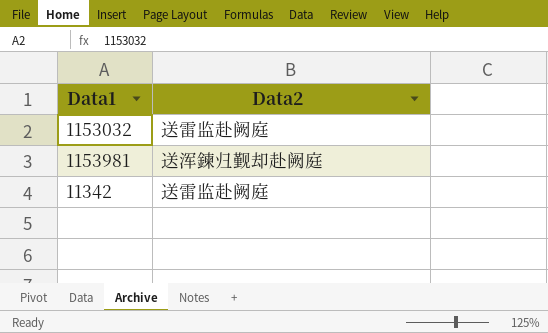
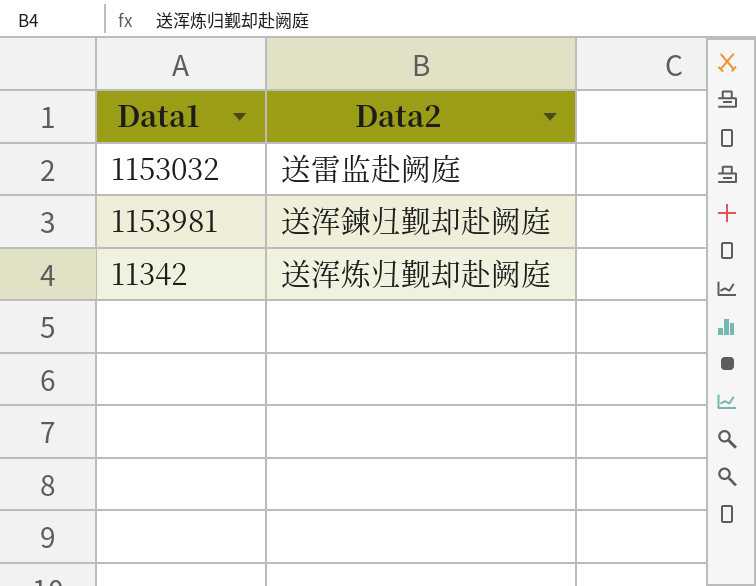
11342 | Data2: 送雷监赴阙庭 -> 送浑炼归觐却赴阙庭

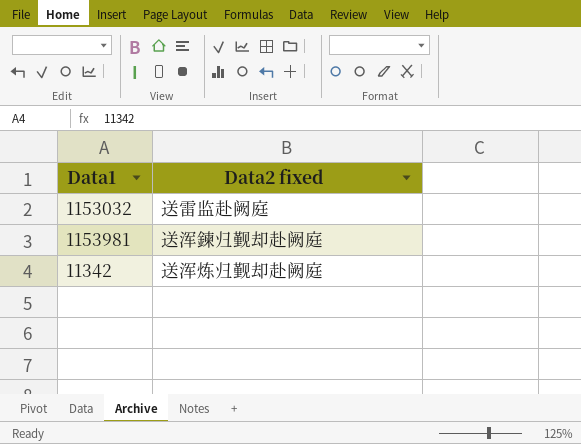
column name: Data2 -> Data2 fixed

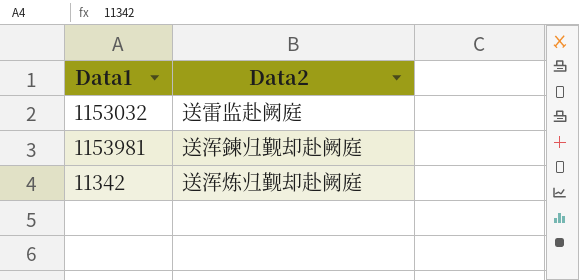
column name: Data2 fixed -> Data2

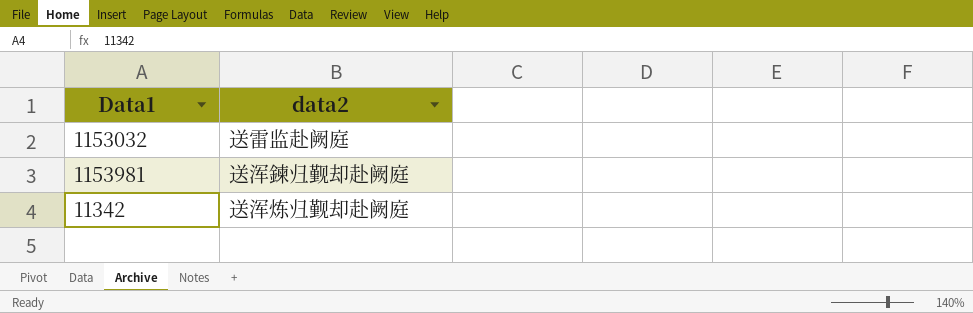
column name: Data2 -> data2

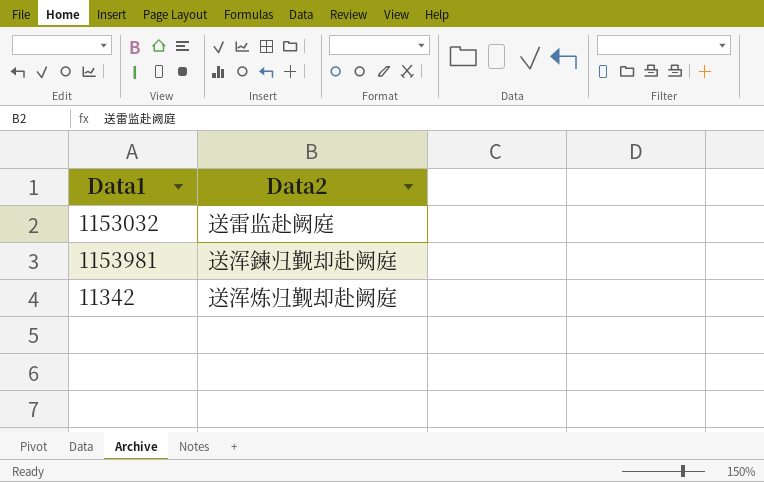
column name: data2 -> Data2

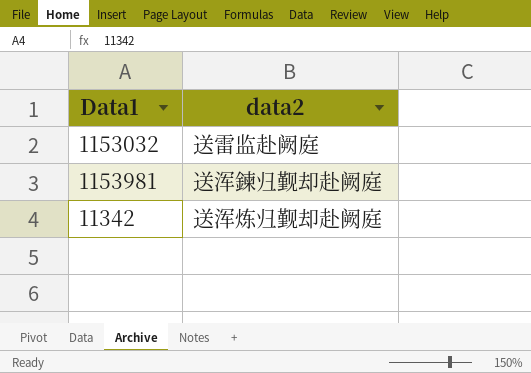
column name: Data2 -> data2

